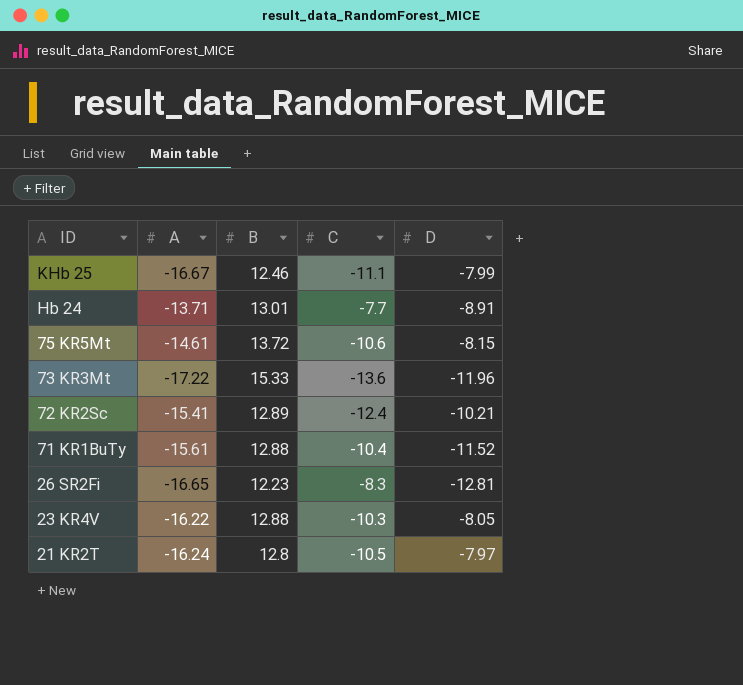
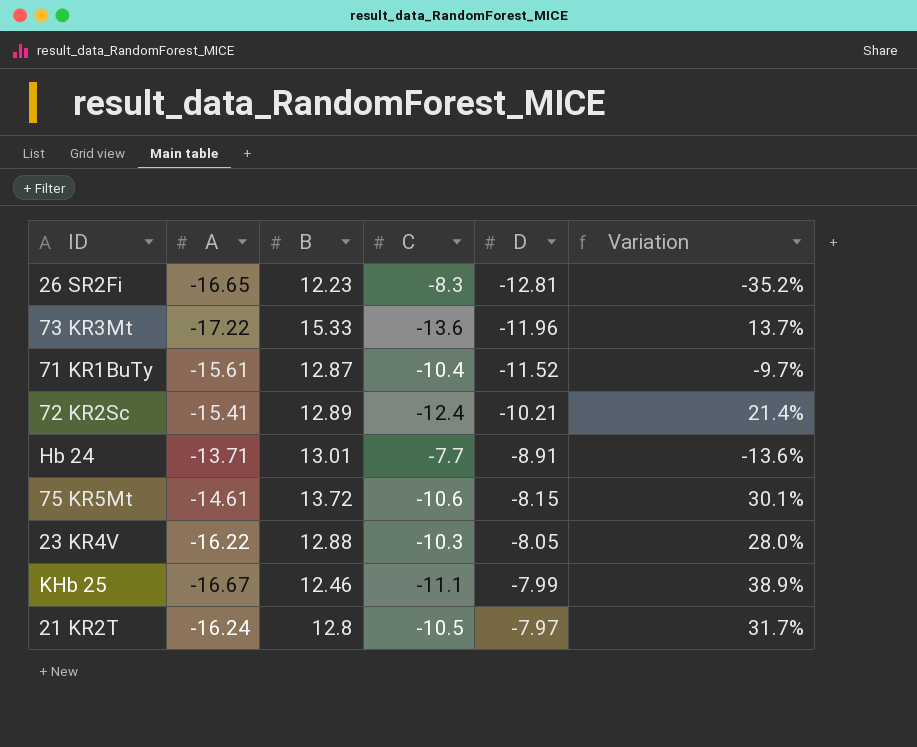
row order: ID descending -> D ascending
column Variation | formula: none -> ([C] - [D]) / [D]
71 KR1BuTy | B: 12.88 -> 12.87

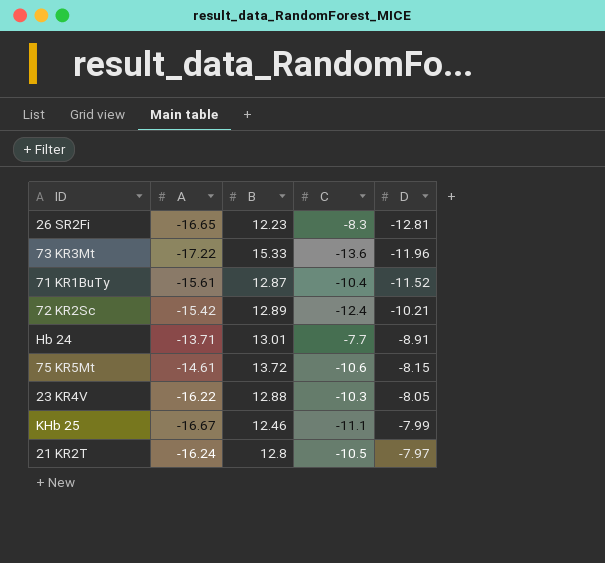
column Variation | formula: ([C] - [D]) / [D] -> none
72 KR2Sc | A: -15.41 -> -15.42

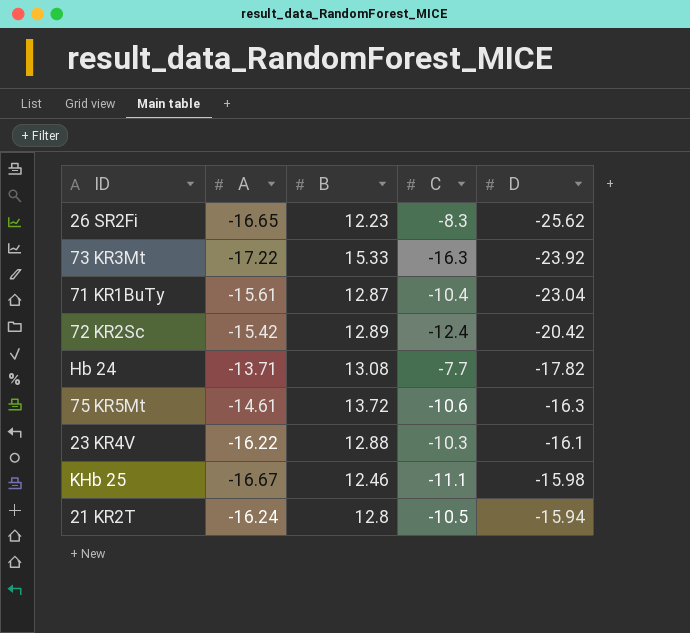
26 SR2Fi | D: -12.81 -> -25.62
73 KR3Mt | C: -13.6 -> -16.3
73 KR3Mt | D: -11.96 -> -23.92
71 KR1BuTy | D: -11.52 -> -23.04
72 KR2Sc | D: -10.21 -> -20.42
Hb 24 | B: 13.01 -> 13.08
Hb 24 | D: -8.91 -> -17.82
75 KR5Mt | D: -8.15 -> -16.3
23 KR4V | D: -8.05 -> -16.1
KHb 25 | D: -7.99 -> -15.98
21 KR2T | D: -7.97 -> -15.94

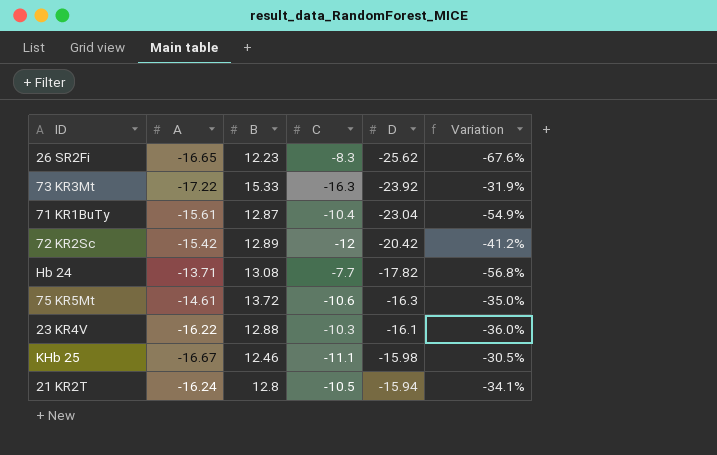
column Variation | formula: none -> ([C] - [D]) / [D]
72 KR2Sc | C: -12.4 -> -12

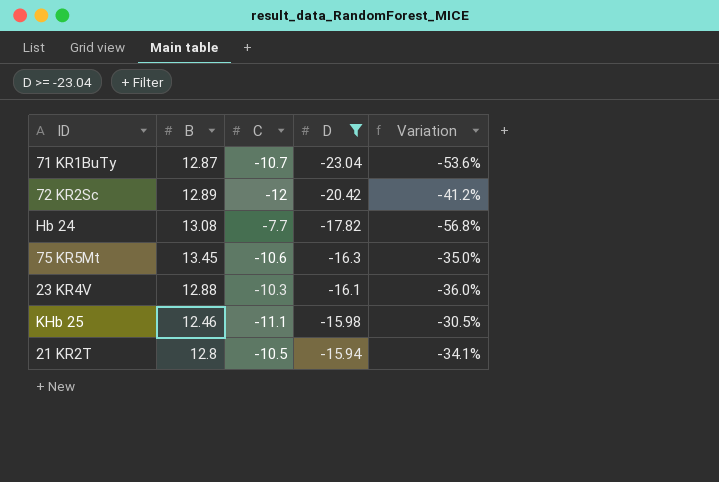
filter: none -> D >= -23.04
column A | position: 2 -> none
71 KR1BuTy | C: -10.4 -> -10.7
71 KR1BuTy | Variation: -54.9% -> -53.6%
75 KR5Mt | B: 13.72 -> 13.45

